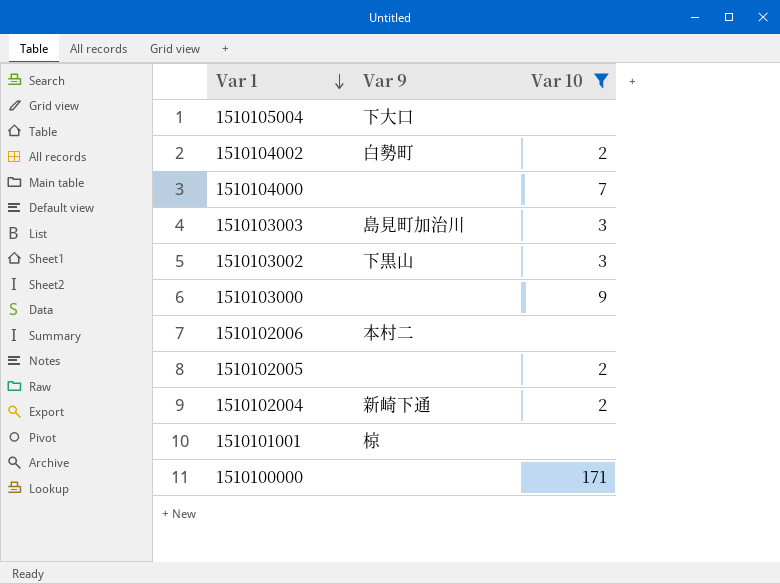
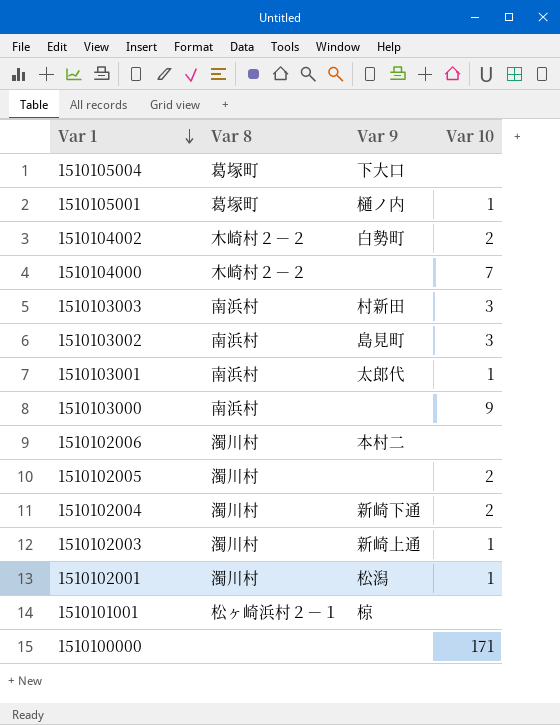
filter: Var 10 != 1 -> none
column Var 8 | position: none -> 2
1510103003 | Var 9: 島見町加治川 -> 村新田
1510103002 | Var 9: 下黒山 -> 島見町

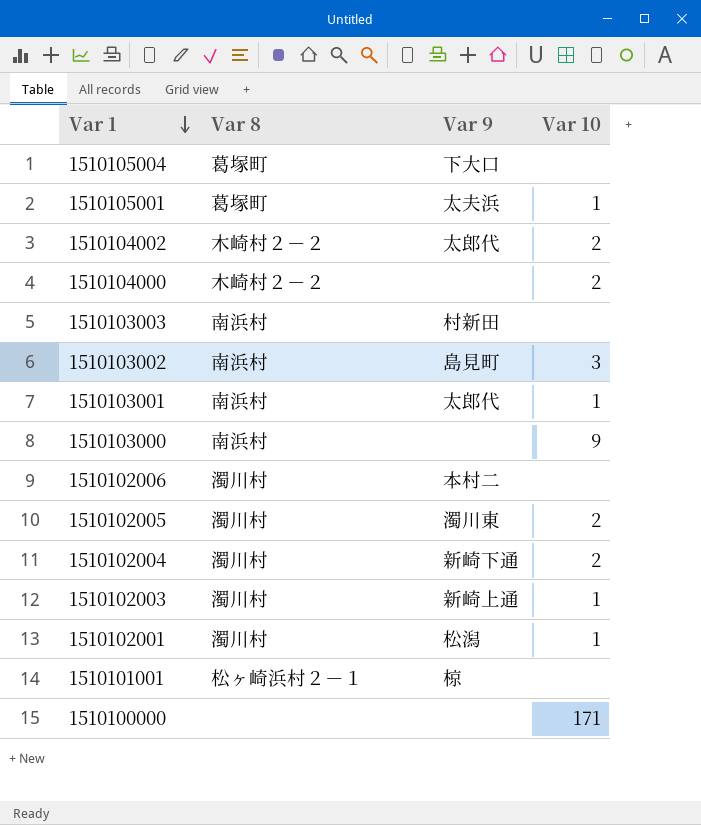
1510105001 | Var 9: 樋ノ内 -> 太夫浜
1510104002 | Var 9: 白勢町 -> 太郎代
1510104000 | Var 10: 7 -> 2
1510103003 | Var 10: 3 -> none
1510102005 | Var 9: none -> 濁川東

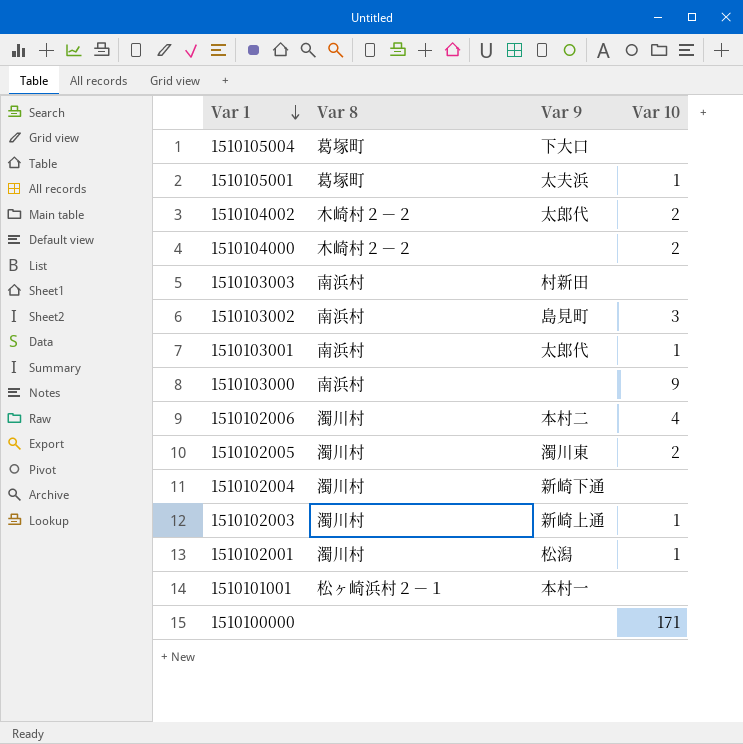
1510102006 | Var 10: none -> 4
1510102004 | Var 10: 2 -> none
1510101001 | Var 9: 椋 -> 本村一

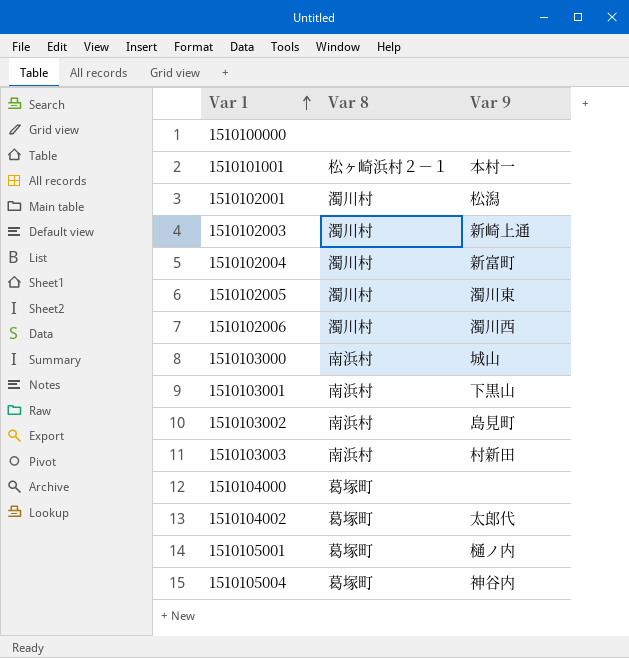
row order: Var 1 descending -> Var 1 ascending
column Var 10 | position: 4 -> none
1510102004 | Var 9: 新崎下通 -> 新富町
1510102006 | Var 9: 本村二 -> 濁川西
1510103000 | Var 9: none -> 城山
1510103001 | Var 9: 太郎代 -> 下黒山
1510104000 | Var 8: 木崎村２－２ -> 葛塚町
1510104002 | Var 8: 木崎村２－２ -> 葛塚町
1510105001 | Var 9: 太夫浜 -> 樋ノ内
1510105004 | Var 9: 下大口 -> 神谷内

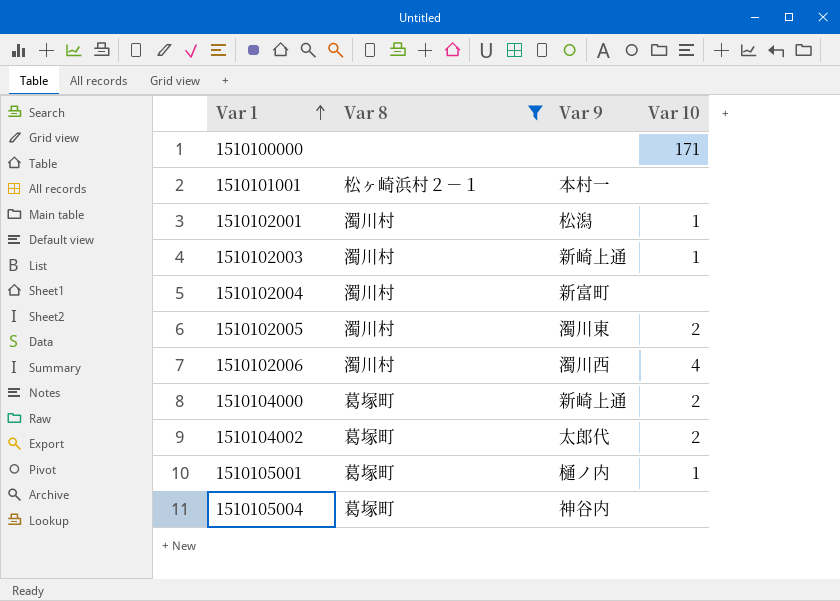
filter: none -> Var 8 != 南浜村
column Var 10 | position: none -> 4
1510104000 | Var 9: none -> 新崎上通

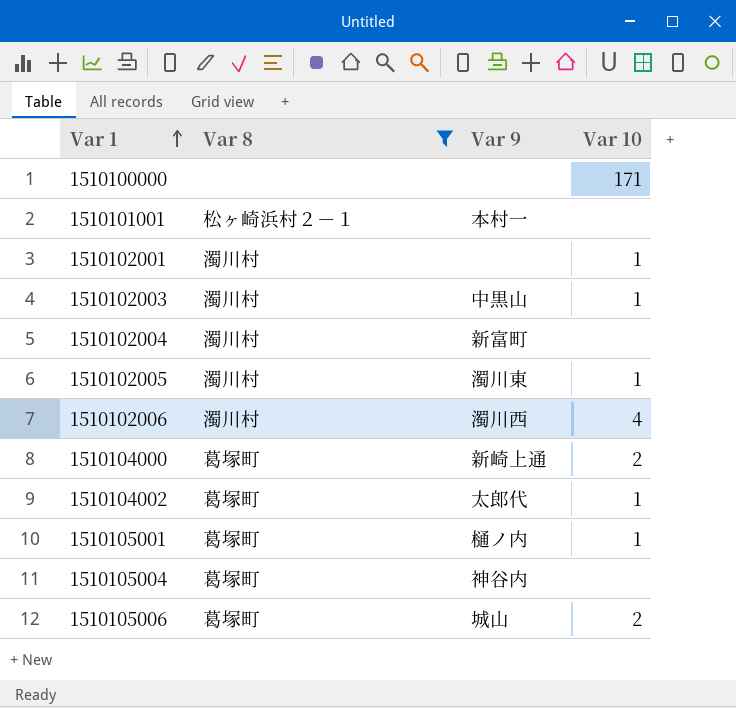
1510102001 | Var 9: 松潟 -> none
1510102003 | Var 9: 新崎上通 -> 中黒山
1510102005 | Var 10: 2 -> 1
1510104002 | Var 10: 2 -> 1
row 1510105006: none -> 葛塚町 | 城山 | 2

